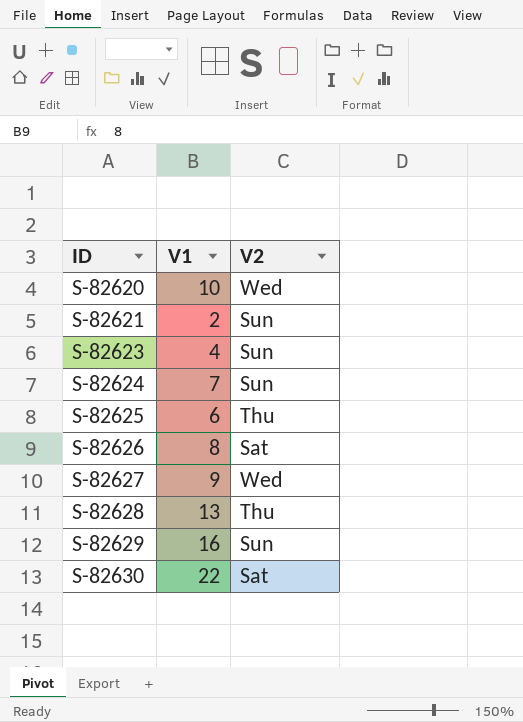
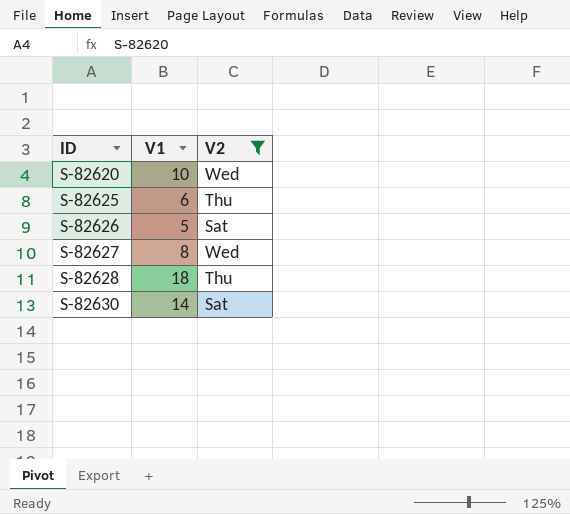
filter: none -> V2 != Sun
S-82626 | V1: 8 -> 5
S-82627 | V1: 9 -> 8
S-82628 | V1: 13 -> 18
S-82630 | V1: 22 -> 14

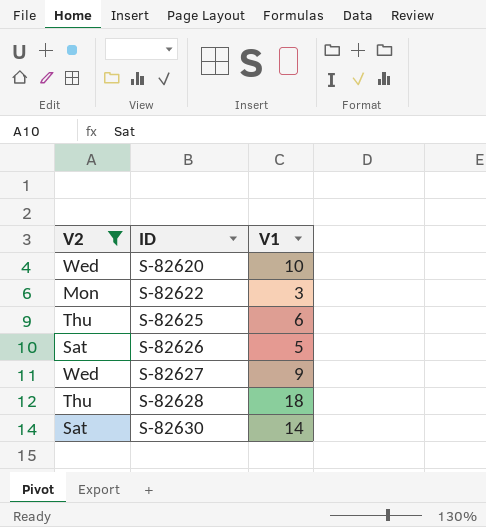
column V2 | position: 3 -> 1
row S-82622: none -> Mon | 3
S-82627 | V1: 8 -> 9

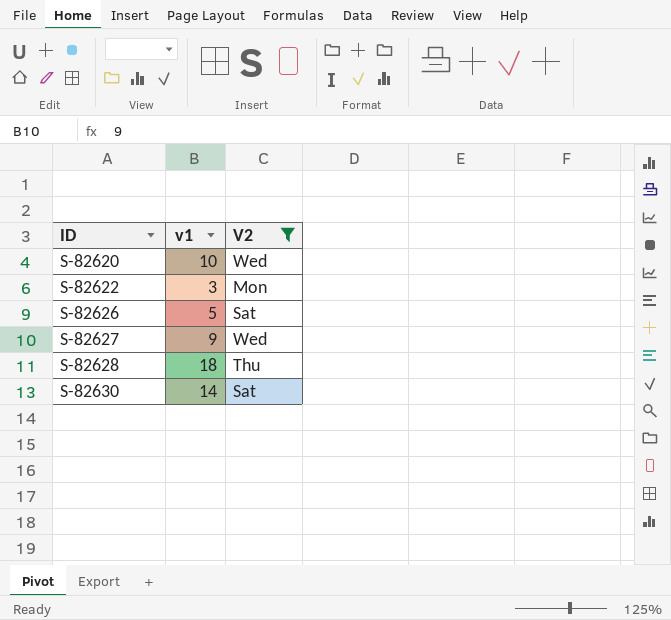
column name: V1 -> v1
column V2 | position: 1 -> 3
row S-82625: Thu | 6 -> none

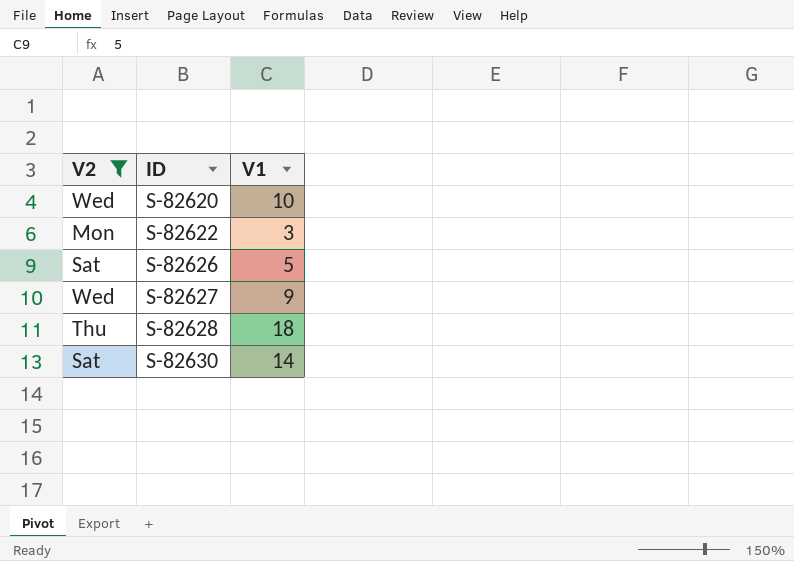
column V2 | position: 3 -> 1
column name: v1 -> V1

